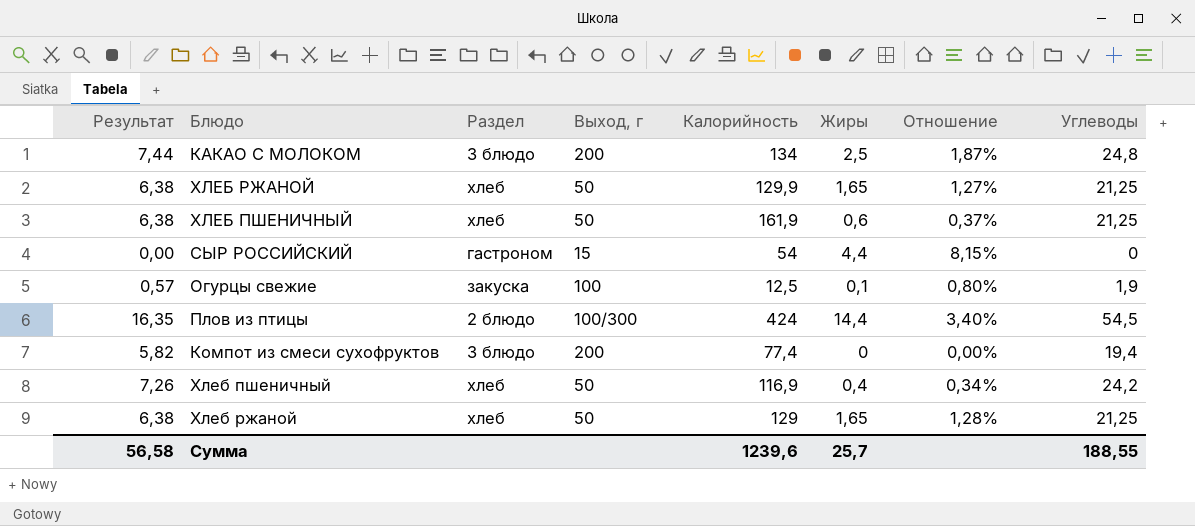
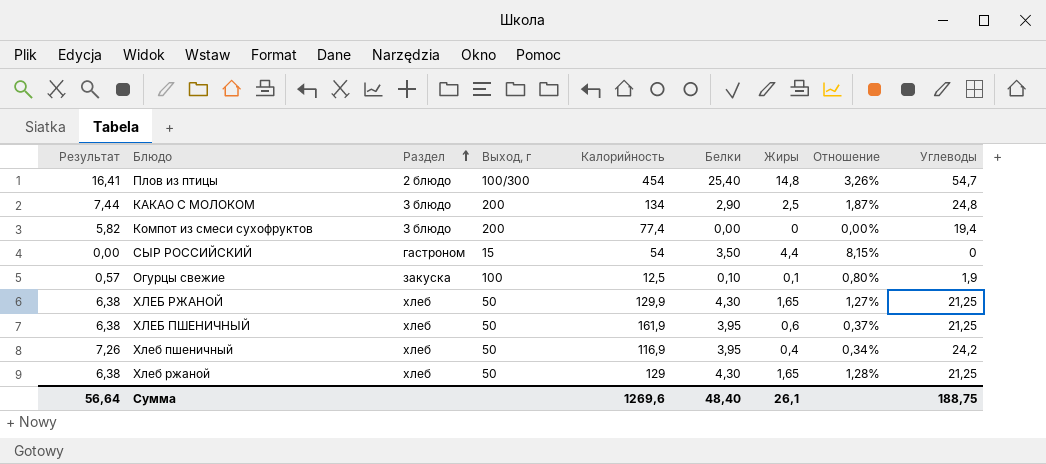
row order: none -> Раздел ascending
column Белки | position: none -> 6
Плов из птицы | Результат: 16,35 -> 16,41
Плов из птицы | Калорийность: 424 -> 454
Плов из птицы | Жиры: 14,4 -> 14,8
Плов из птицы | Отношение: 3,40% -> 3,26%
Плов из птицы | Углеводы: 54,5 -> 54,7
Сумма | Результат: 56,58 -> 56,64
Сумма | Калорийность: 1239,6 -> 1269,6
Сумма | Жиры: 25,7 -> 26,1
Сумма | Углеводы: 188,55 -> 188,75

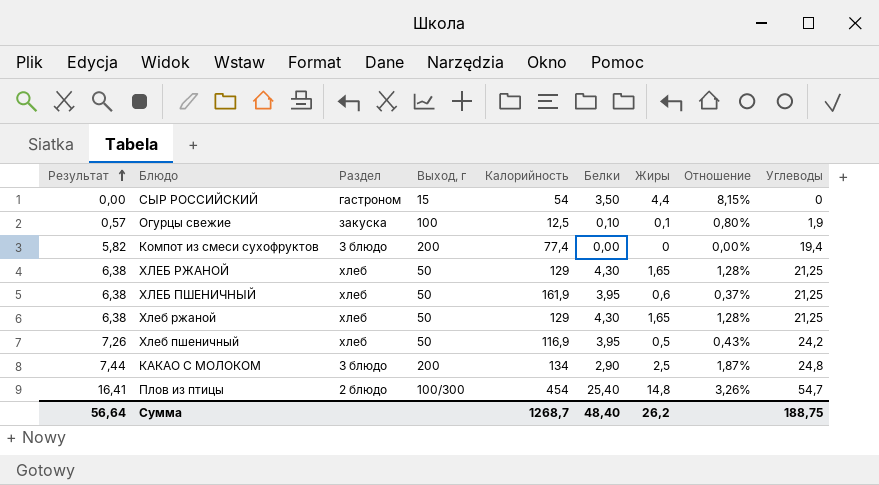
row order: Раздел ascending -> Результат ascending
ХЛЕБ РЖАНОЙ | Калорийность: 129,9 -> 129
ХЛЕБ РЖАНОЙ | Отношение: 1,27% -> 1,28%
Хлеб пшеничный | Жиры: 0,4 -> 0,5
Хлеб пшеничный | Отношение: 0,34% -> 0,43%
Сумма | Калорийность: 1269,6 -> 1268,7
Сумма | Жиры: 26,1 -> 26,2

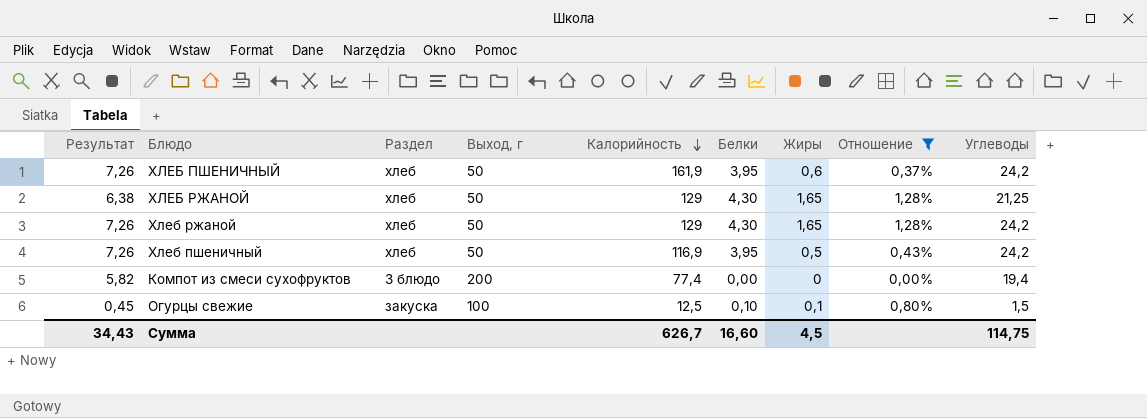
filter: none -> Отношение <= 1,28%
row order: Результат ascending -> Калорийность descending
ХЛЕБ ПШЕНИЧНЫЙ | Результат: 6,38 -> 7,26
ХЛЕБ ПШЕНИЧНЫЙ | Углеводы: 21,25 -> 24,2
Хлеб ржаной | Результат: 6,38 -> 7,26
Хлеб ржаной | Углеводы: 21,25 -> 24,2
Огурцы свежие | Результат: 0,57 -> 0,45
Огурцы свежие | Углеводы: 1,9 -> 1,5
Сумма | Результат: 56,64 -> 34,43
Сумма | Калорийность: 1268,7 -> 626,7
Сумма | Белки: 48,40 -> 16,60
Сумма | Жиры: 26,2 -> 4,5
Сумма | Углеводы: 188,75 -> 114,75

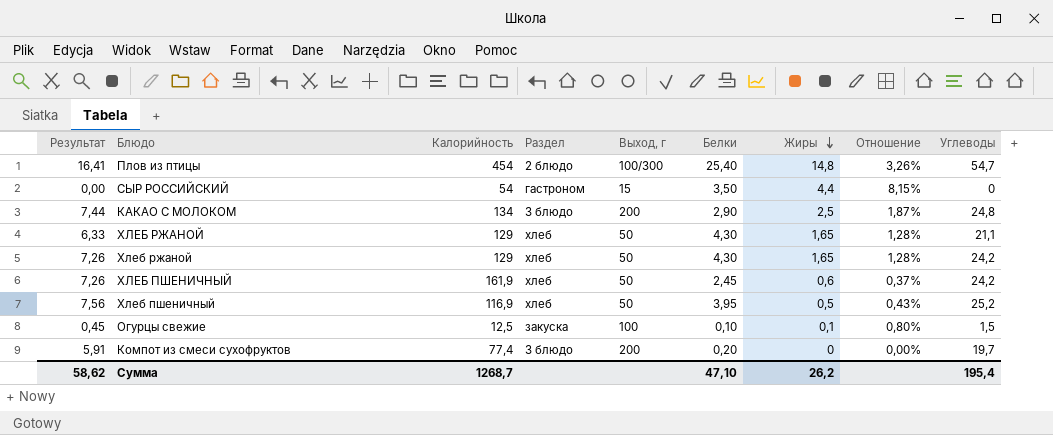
filter: Отношение <= 1,28% -> none
row order: Калорийность descending -> Жиры descending
column Калорийность | position: 5 -> 3
ХЛЕБ РЖАНОЙ | Результат: 6,38 -> 6,33
ХЛЕБ РЖАНОЙ | Углеводы: 21,25 -> 21,1
ХЛЕБ ПШЕНИЧНЫЙ | Белки: 3,95 -> 2,45
Хлеб пшеничный | Результат: 7,26 -> 7,56
Хлеб пшеничный | Углеводы: 24,2 -> 25,2
Компот из смеси сухофруктов | Результат: 5,82 -> 5,91
Компот из смеси сухофруктов | Белки: 0,00 -> 0,20
Компот из смеси сухофруктов | Углеводы: 19,4 -> 19,7
Сумма | Результат: 34,43 -> 58,62
Сумма | Калорийность: 626,7 -> 1268,7
Сумма | Белки: 16,60 -> 47,10
Сумма | Жиры: 4,5 -> 26,2
Сумма | Углеводы: 114,75 -> 195,4

